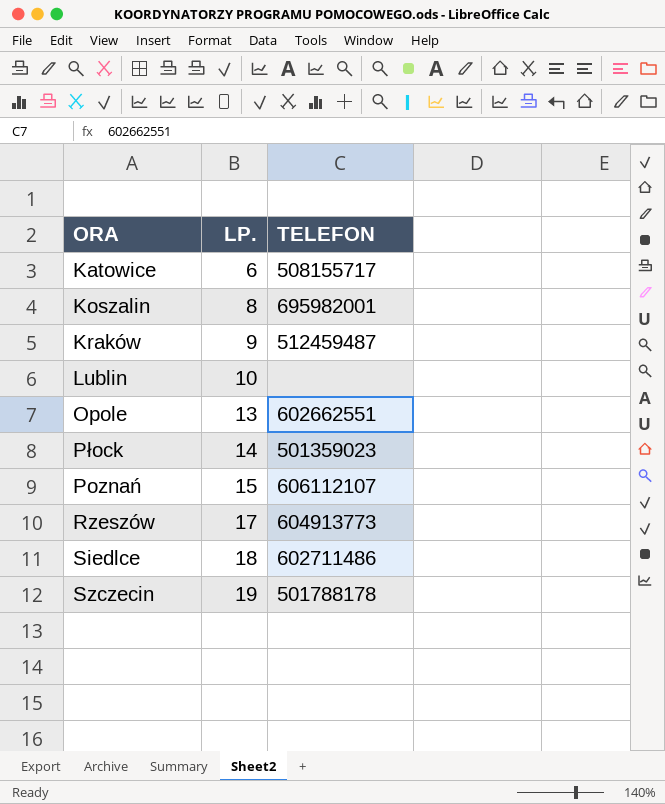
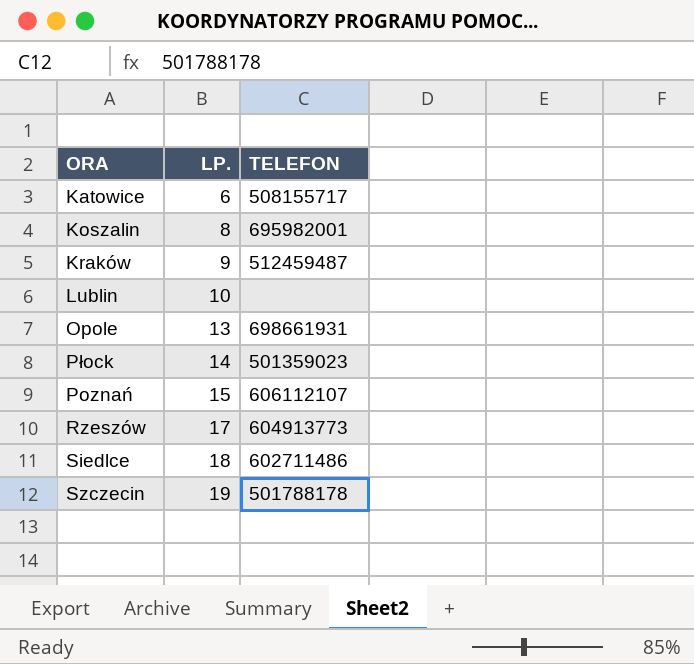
Opole | TELEFON: 602662551 -> 698661931

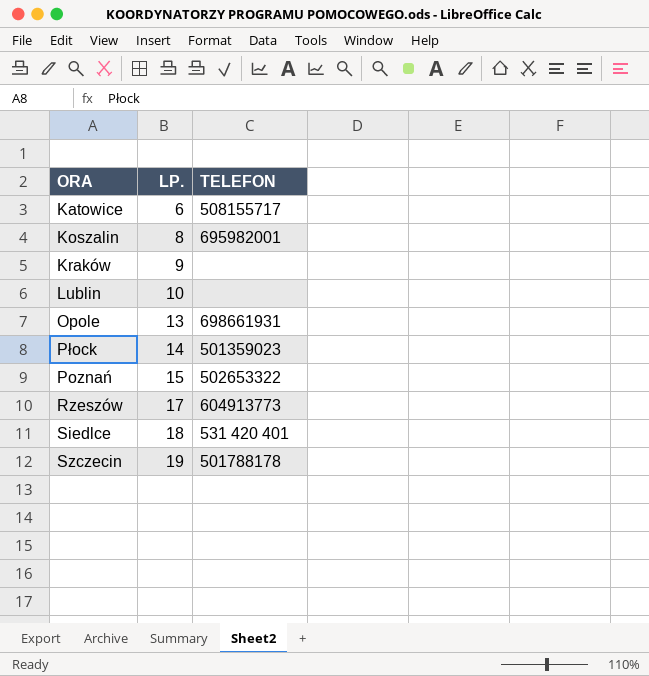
Kraków | TELEFON: 512459487 -> none
Poznań | TELEFON: 606112107 -> 502653322
Siedlce | TELEFON: 602711486 -> 531 420 401

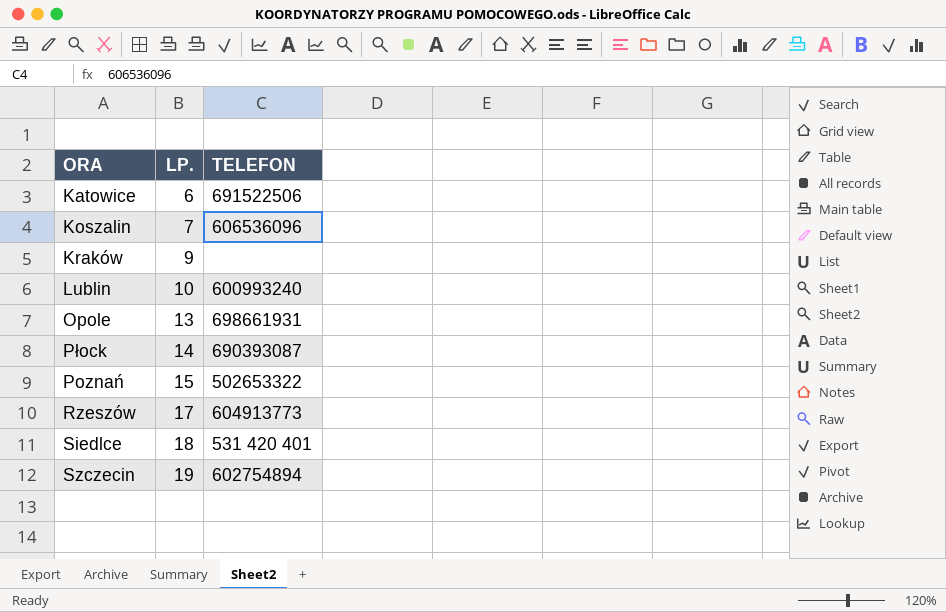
Katowice | TELEFON: 508155717 -> 691522506
Koszalin | LP.: 8 -> 7
Koszalin | TELEFON: 695982001 -> 606536096
Lublin | TELEFON: none -> 600993240
Płock | TELEFON: 501359023 -> 690393087
Szczecin | TELEFON: 501788178 -> 602754894

